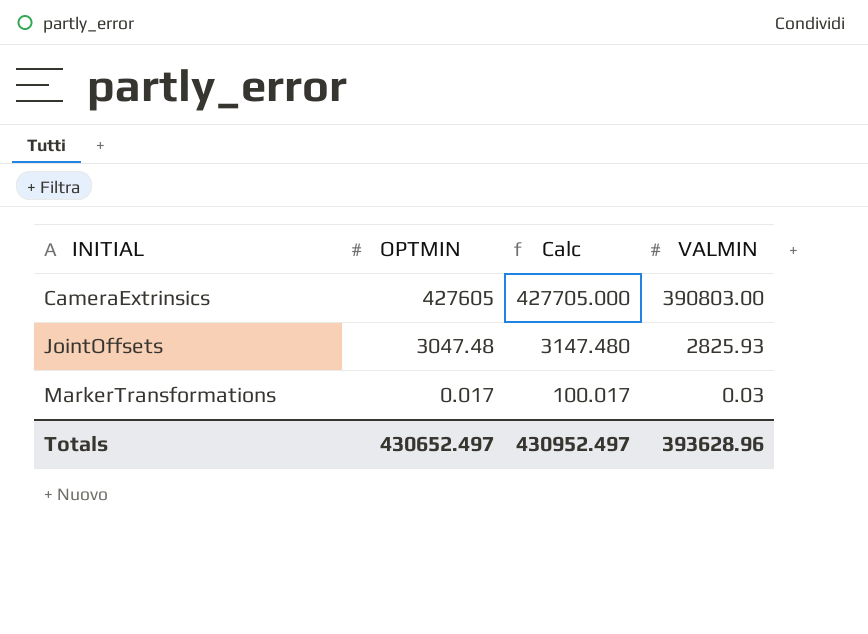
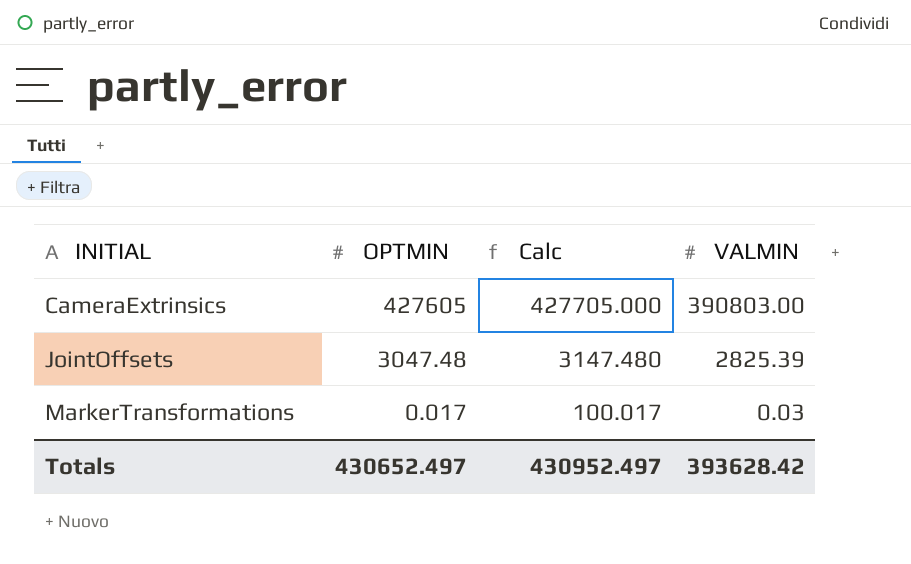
JointOffsets | VALMIN: 2825.93 -> 2825.39
Totals | VALMIN: 393628.96 -> 393628.42

